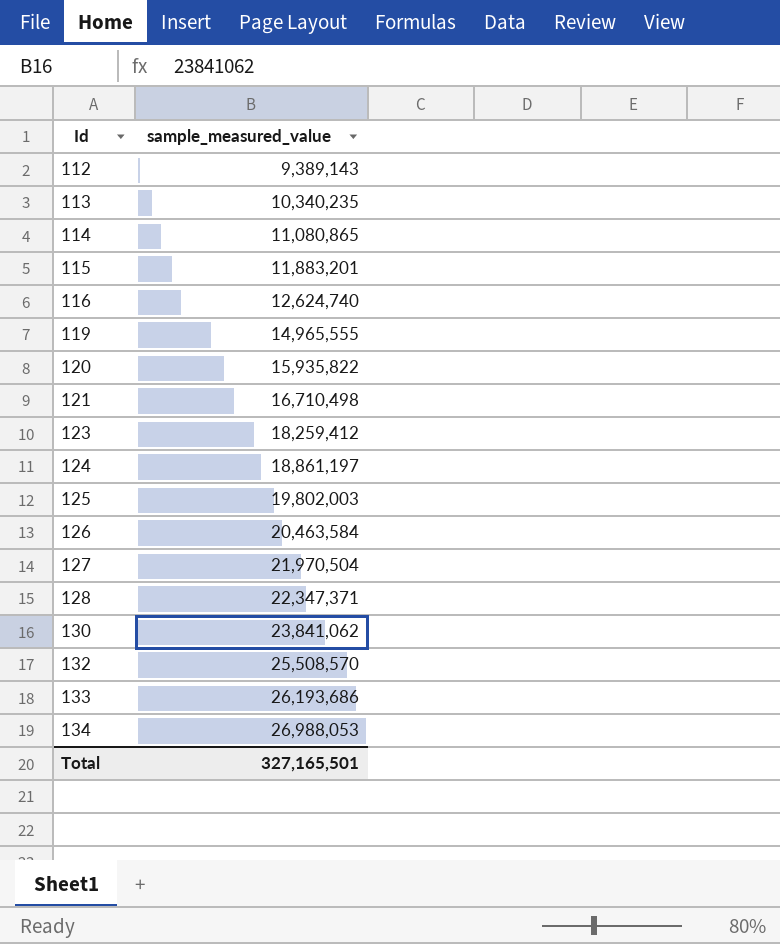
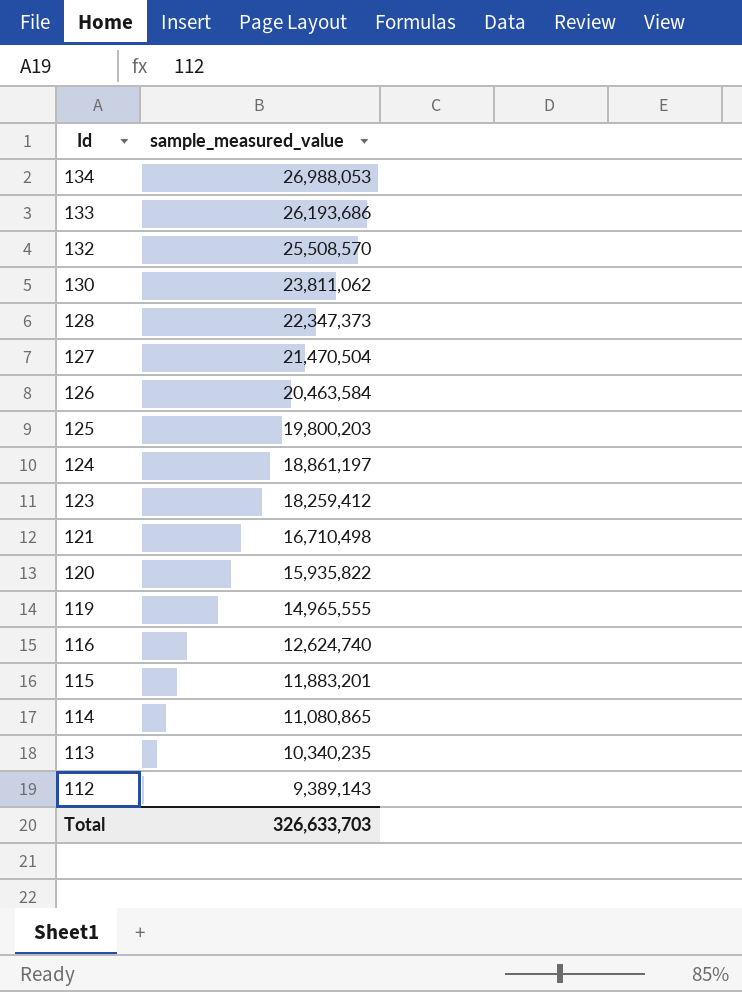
row order: Id ascending -> Id descending
130 | sample_measured_value: 23,841,062 -> 23,811,062
128 | sample_measured_value: 22,347,371 -> 22,347,373
127 | sample_measured_value: 21,970,504 -> 21,470,504
125 | sample_measured_value: 19,802,003 -> 19,800,203
Total | sample_measured_value: 327,165,501 -> 326,633,703

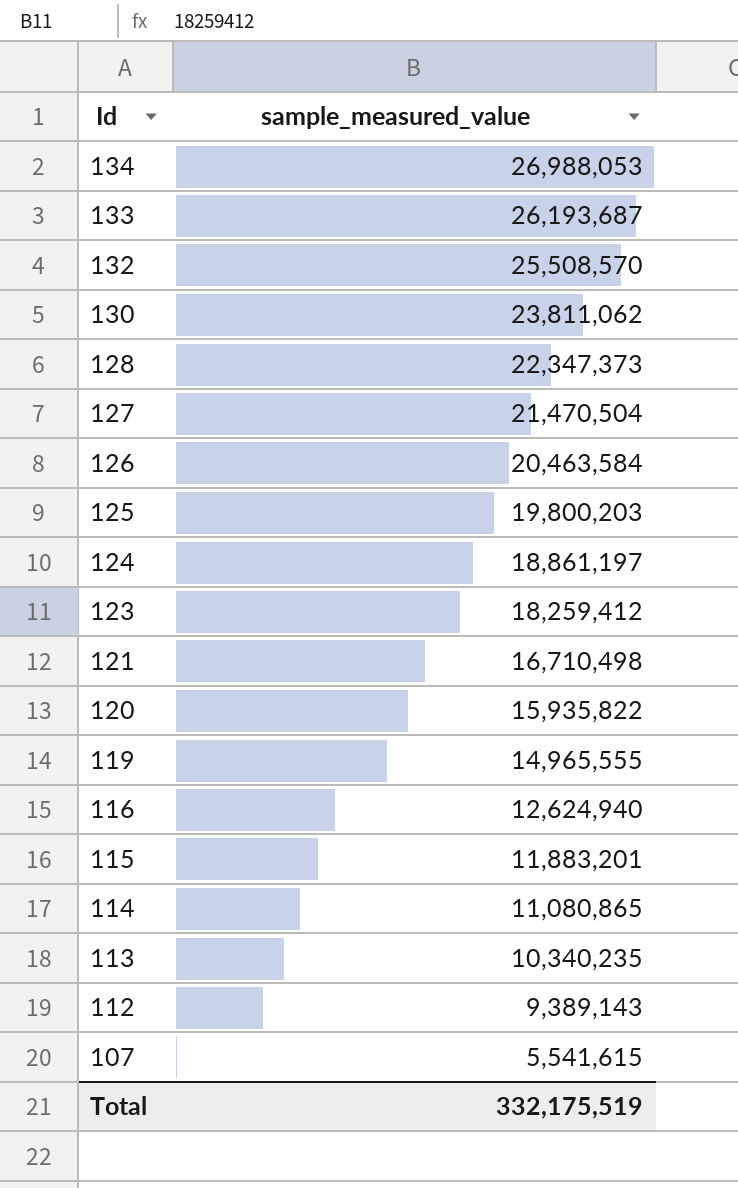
133 | sample_measured_value: 26,193,686 -> 26,193,687
116 | sample_measured_value: 12,624,740 -> 12,624,940
row 107: none -> 5,541,615
Total | sample_measured_value: 326,633,703 -> 332,175,519

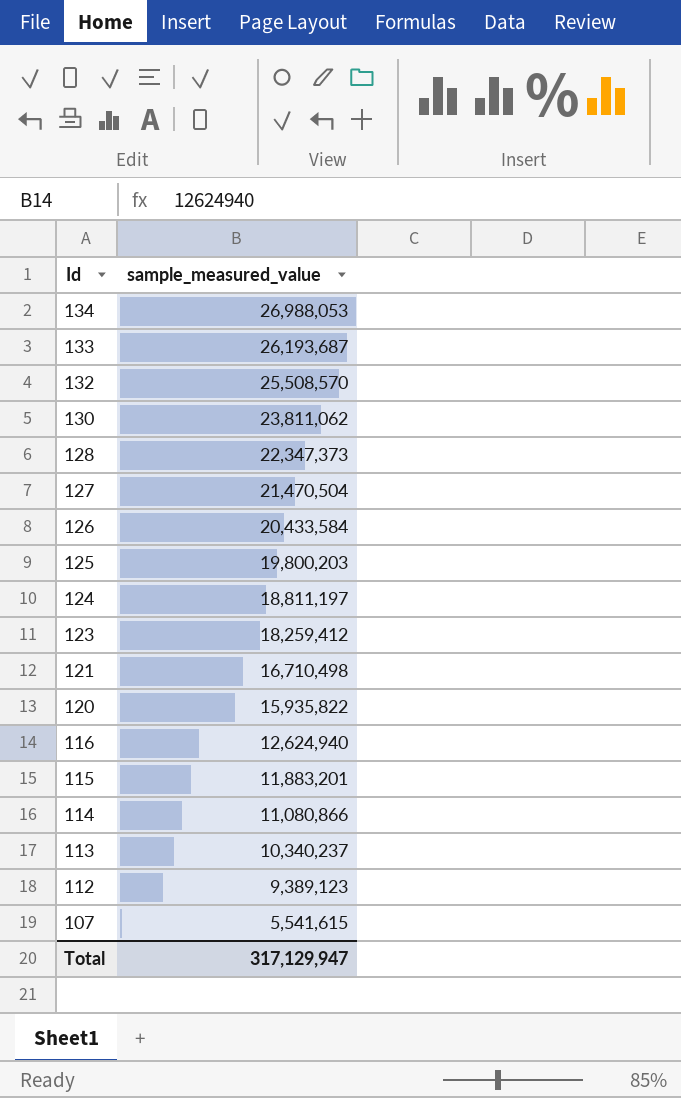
row 119: 14,965,555 -> none
126 | sample_measured_value: 20,463,584 -> 20,433,584
124 | sample_measured_value: 18,861,197 -> 18,811,197
114 | sample_measured_value: 11,080,865 -> 11,080,866
113 | sample_measured_value: 10,340,235 -> 10,340,237
112 | sample_measured_value: 9,389,143 -> 9,389,123
Total | sample_measured_value: 332,175,519 -> 317,129,947

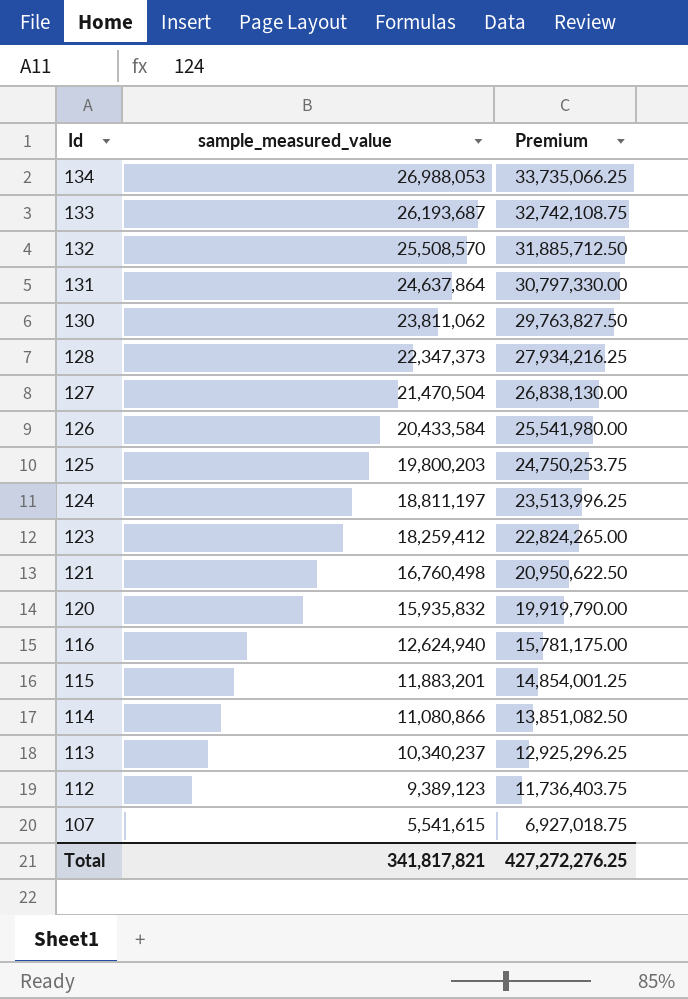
column Premium | formula: none -> [sample_measured_value] * 1.25
row 131: none -> 24,637,864 | 30,797,330.00
121 | sample_measured_value: 16,710,498 -> 16,760,498
120 | sample_measured_value: 15,935,822 -> 15,935,832
Total | sample_measured_value: 317,129,947 -> 341,817,821

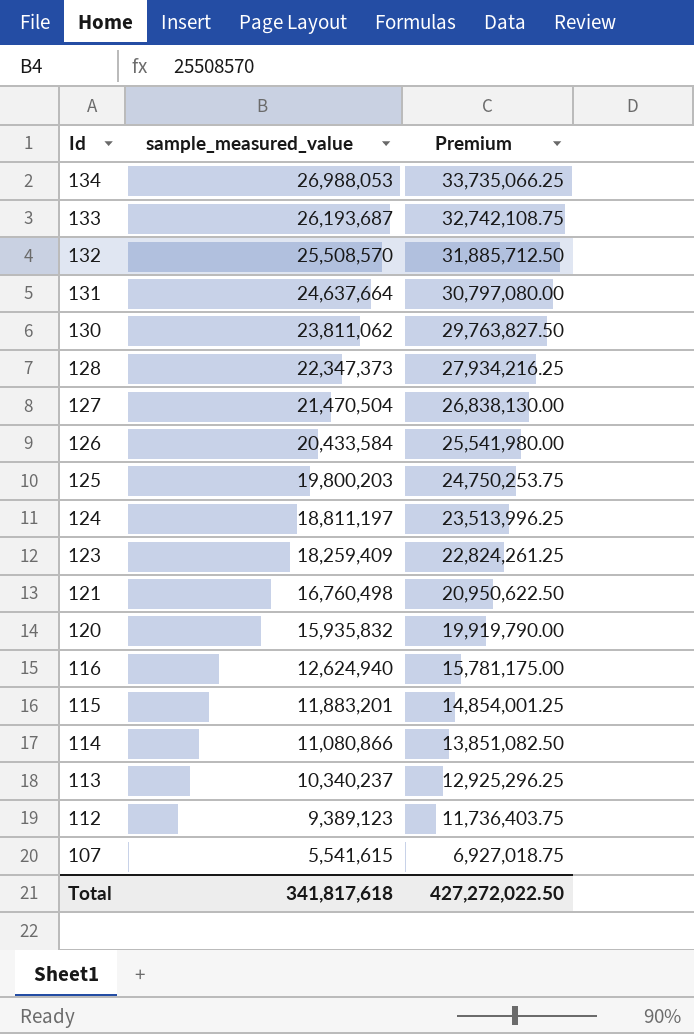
131 | sample_measured_value: 24,637,864 -> 24,637,664
131 | Premium: 30,797,330.00 -> 30,797,080.00
123 | sample_measured_value: 18,259,412 -> 18,259,409
123 | Premium: 22,824,265.00 -> 22,824,261.25
Total | sample_measured_value: 341,817,821 -> 341,817,618
Total | Premium: 427,272,276.25 -> 427,272,022.50

